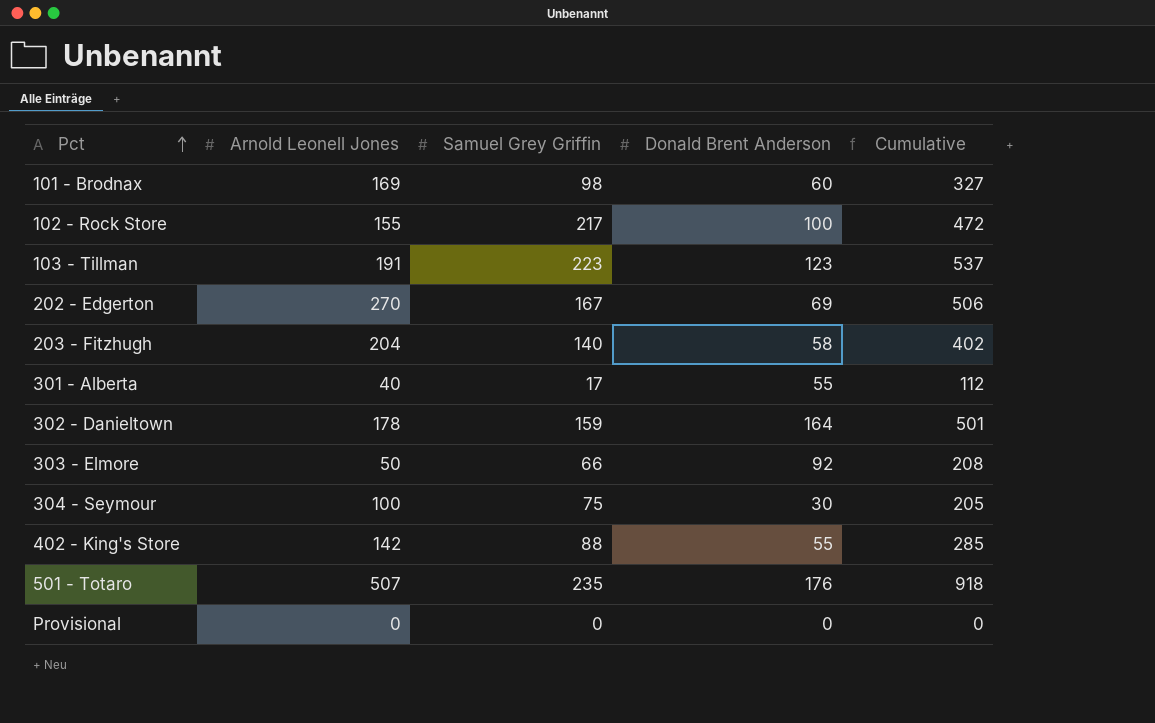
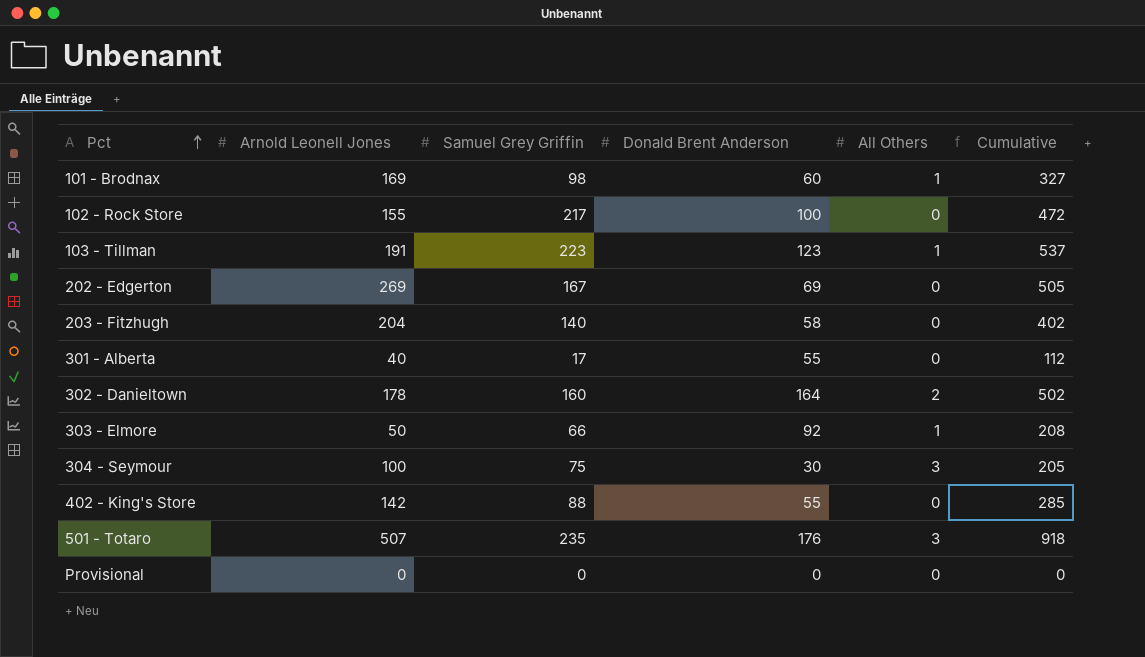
column All Others | position: none -> 5
202 - Edgerton | Arnold Leonell Jones: 270 -> 269
202 - Edgerton | Cumulative: 506 -> 505
302 - Danieltown | Samuel Grey Griffin: 159 -> 160
302 - Danieltown | Cumulative: 501 -> 502

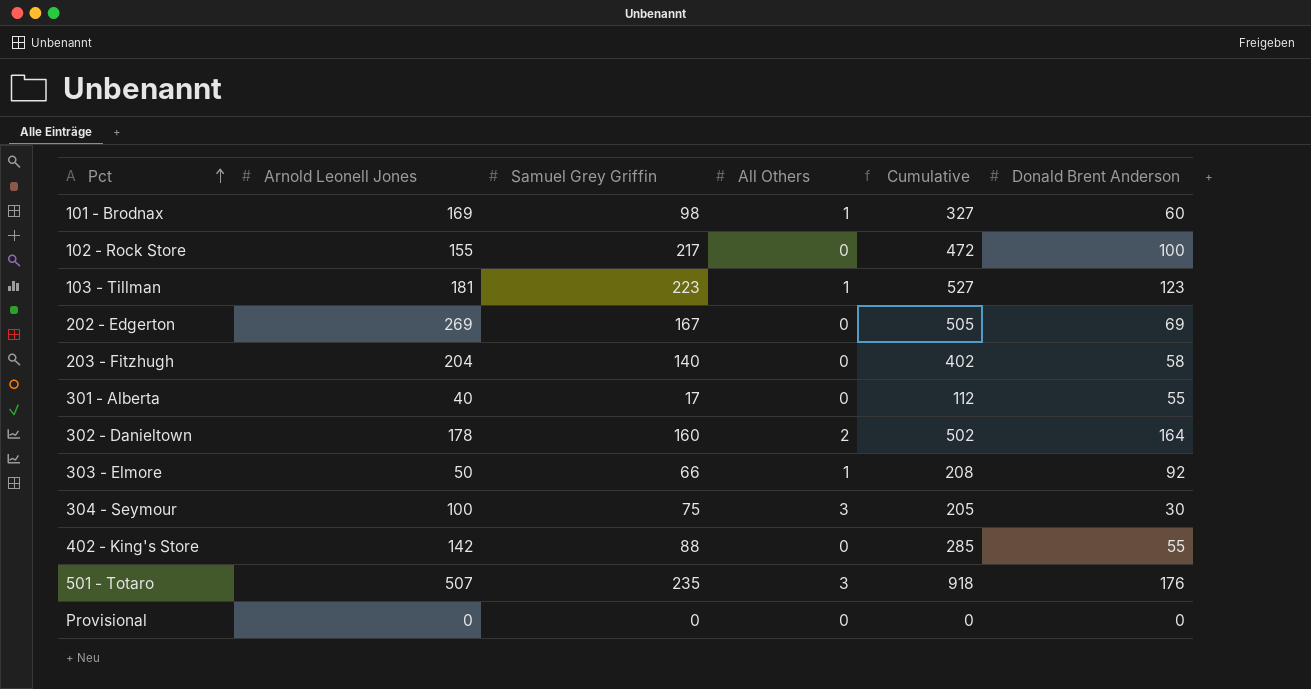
column Donald Brent Anderson | position: 4 -> 6
103 - Tillman | Arnold Leonell Jones: 191 -> 181
103 - Tillman | Cumulative: 537 -> 527

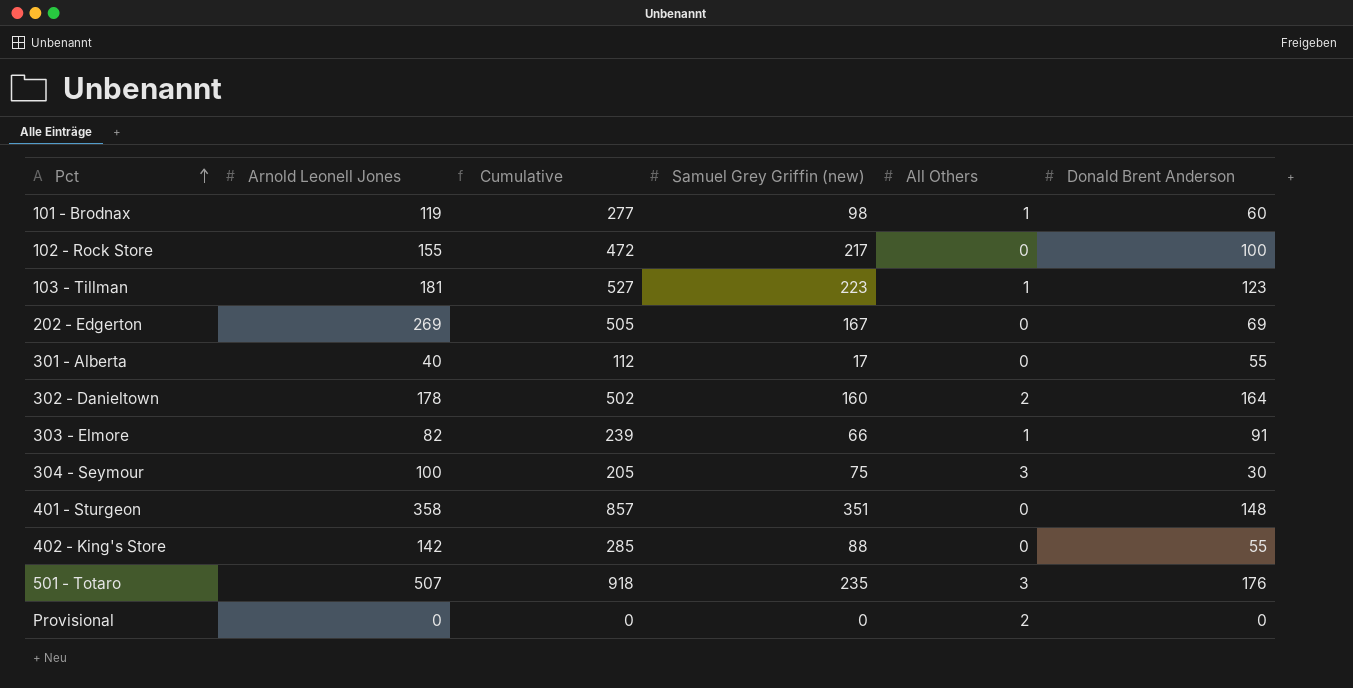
column Cumulative | position: 5 -> 3
column name: Samuel Grey Griffin -> Samuel Grey Griffin (new)
row 203 - Fitzhugh: 204 | 140 | 0 | 402 | 58 -> none
101 - Brodnax | Arnold Leonell Jones: 169 -> 119
101 - Brodnax | Cumulative: 327 -> 277
303 - Elmore | Arnold Leonell Jones: 50 -> 82
303 - Elmore | Cumulative: 208 -> 239
303 - Elmore | Donald Brent Anderson: 92 -> 91
row 401 - Sturgeon: none -> 358 | 857 | 351 | 0 | 148
Provisional | All Others: 0 -> 2

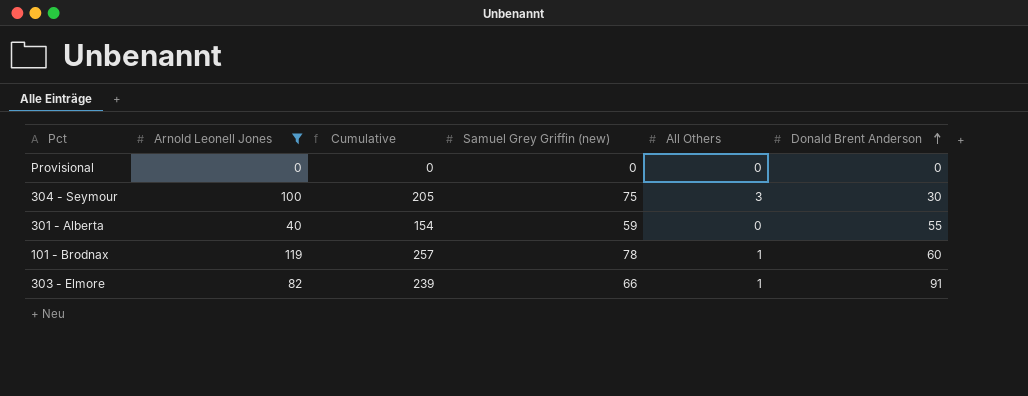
filter: none -> Arnold Leonell Jones <= 119
row order: Pct ascending -> Donald Brent Anderson ascending
Provisional | All Others: 2 -> 0
301 - Alberta | Cumulative: 112 -> 154
301 - Alberta | Samuel Grey Griffin (new): 17 -> 59
101 - Brodnax | Cumulative: 277 -> 257
101 - Brodnax | Samuel Grey Griffin (new): 98 -> 78

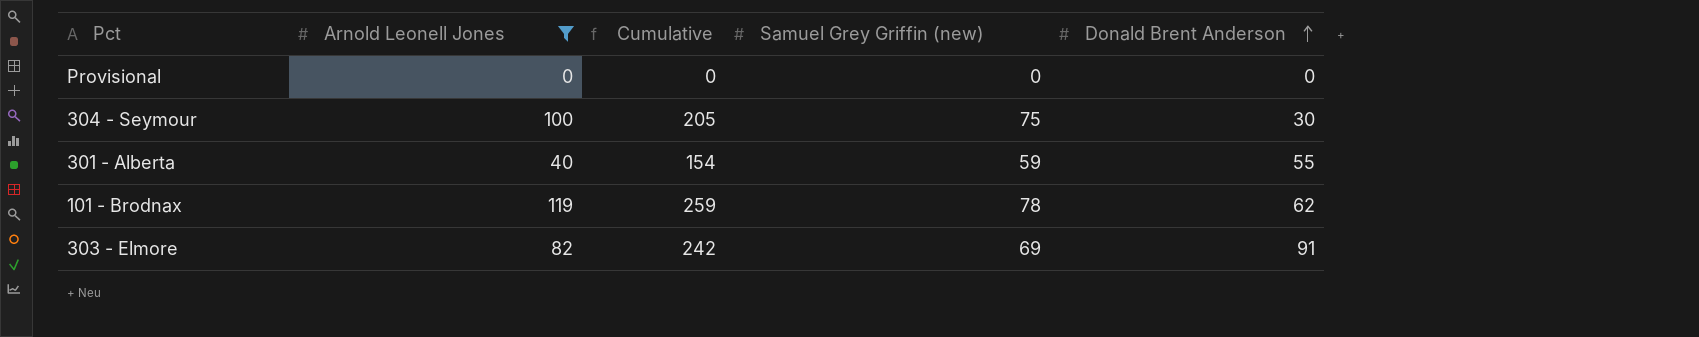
column All Others | position: 5 -> none
101 - Brodnax | Cumulative: 257 -> 259
101 - Brodnax | Donald Brent Anderson: 60 -> 62
303 - Elmore | Cumulative: 239 -> 242
303 - Elmore | Samuel Grey Griffin (new): 66 -> 69

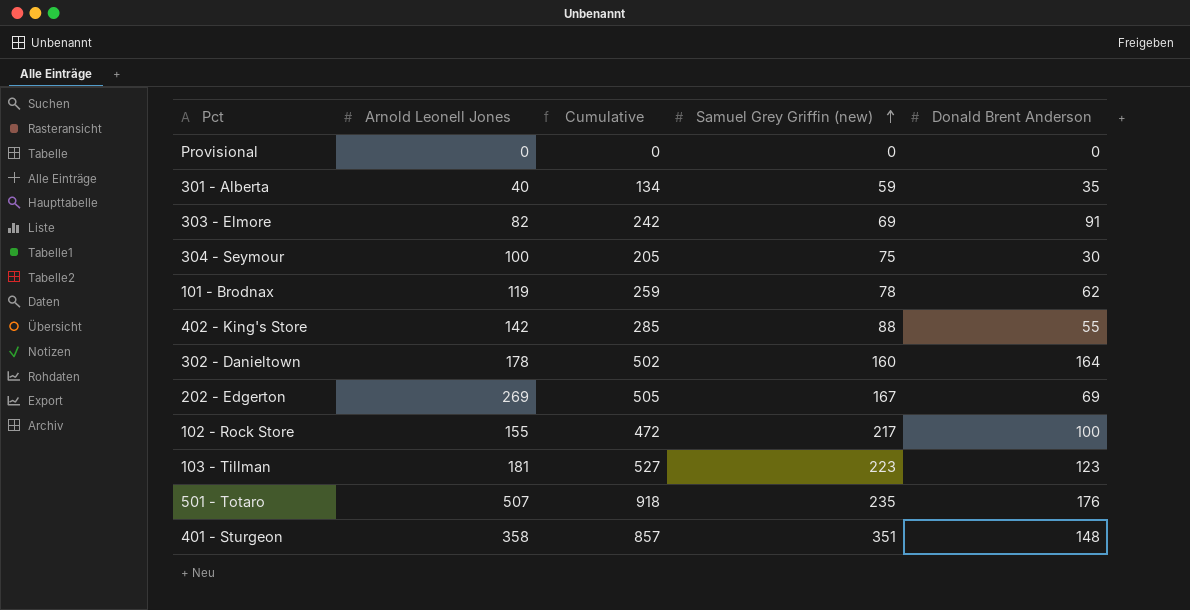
filter: Arnold Leonell Jones <= 119 -> none
row order: Donald Brent Anderson ascending -> Samuel Grey Griffin (new) ascending
301 - Alberta | Cumulative: 154 -> 134
301 - Alberta | Donald Brent Anderson: 55 -> 35

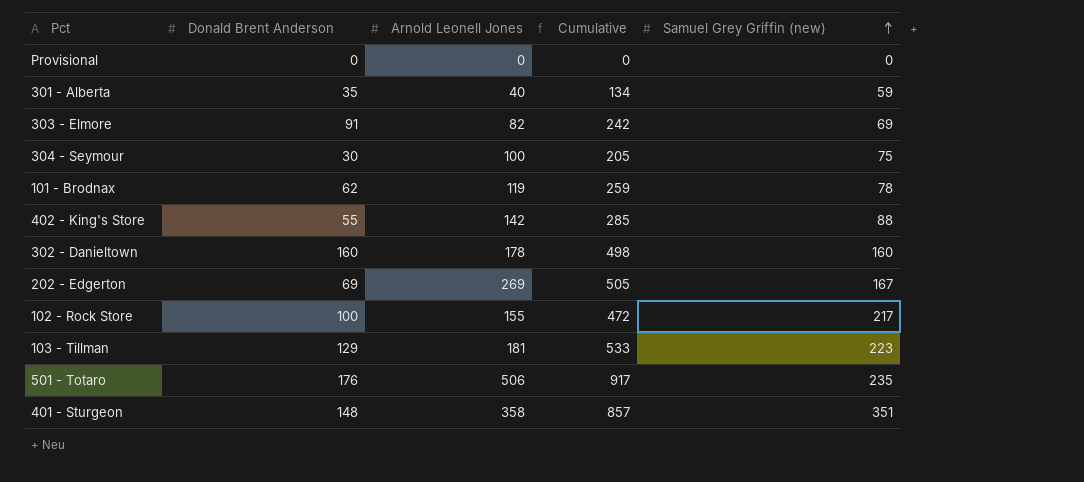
column Donald Brent Anderson | position: 5 -> 2
302 - Danieltown | Donald Brent Anderson: 164 -> 160
302 - Danieltown | Cumulative: 502 -> 498
103 - Tillman | Donald Brent Anderson: 123 -> 129
103 - Tillman | Cumulative: 527 -> 533
501 - Totaro | Arnold Leonell Jones: 507 -> 506
501 - Totaro | Cumulative: 918 -> 917

